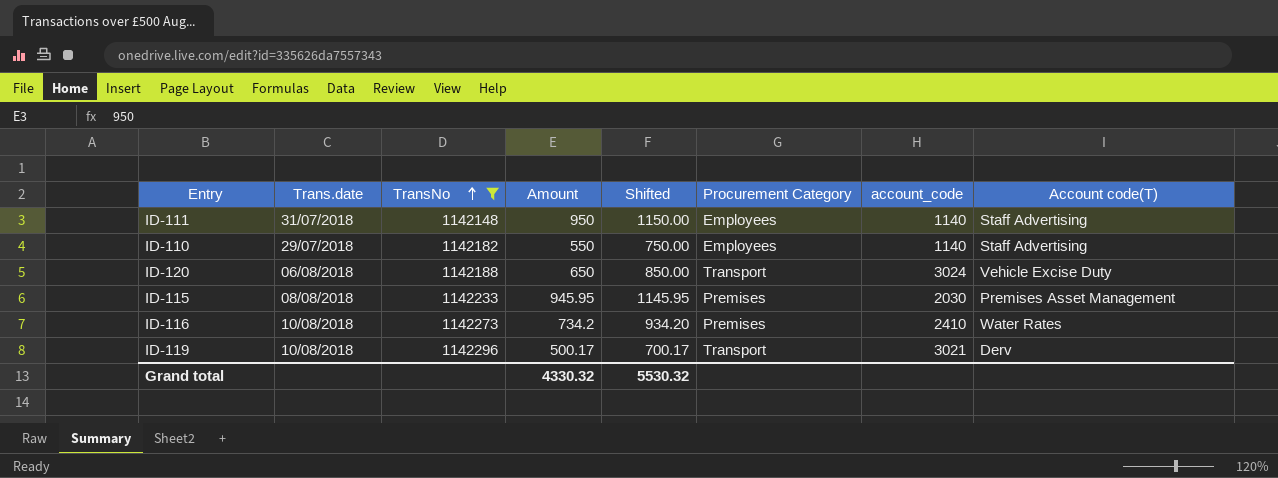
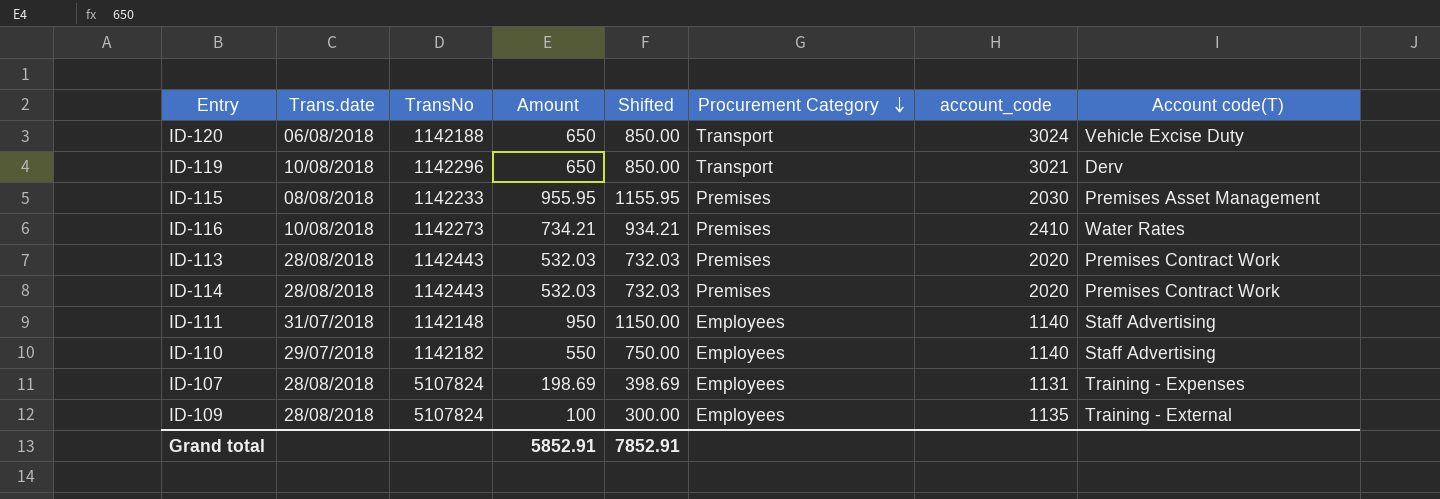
filter: TransNo <= 1142296 -> none
row order: TransNo ascending -> Procurement Category descending
ID-119 | Amount: 500.17 -> 650
ID-119 | Shifted: 700.17 -> 850.00
ID-115 | Amount: 945.95 -> 955.95
ID-115 | Shifted: 1145.95 -> 1155.95
ID-116 | Amount: 734.2 -> 734.21
ID-116 | Shifted: 934.20 -> 934.21
Grand total | Amount: 4330.32 -> 5852.91
Grand total | Shifted: 5530.32 -> 7852.91

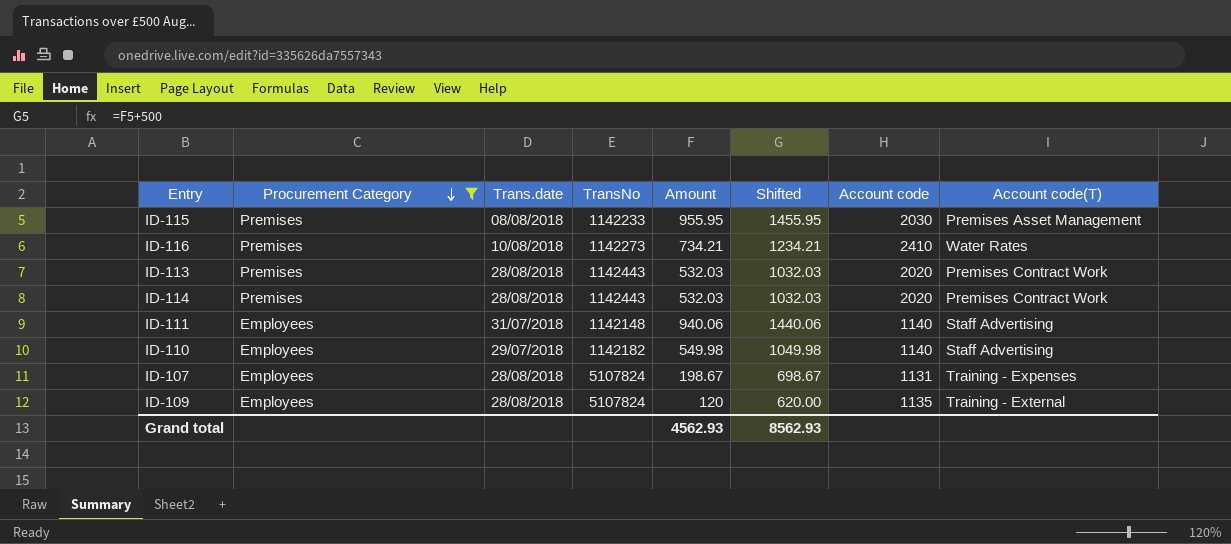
filter: none -> Procurement Category != Transport
column Procurement Category | position: 6 -> 2
column Shifted | formula: [Amount] + 200 -> [Amount] + 500
column name: account_code -> Account code
ID-111 | Amount: 950 -> 940.06
ID-110 | Amount: 550 -> 549.98
ID-107 | Amount: 198.69 -> 198.67
ID-109 | Amount: 100 -> 120
Grand total | Amount: 5852.91 -> 4562.93
Grand total | Shifted: 7852.91 -> 8562.93

